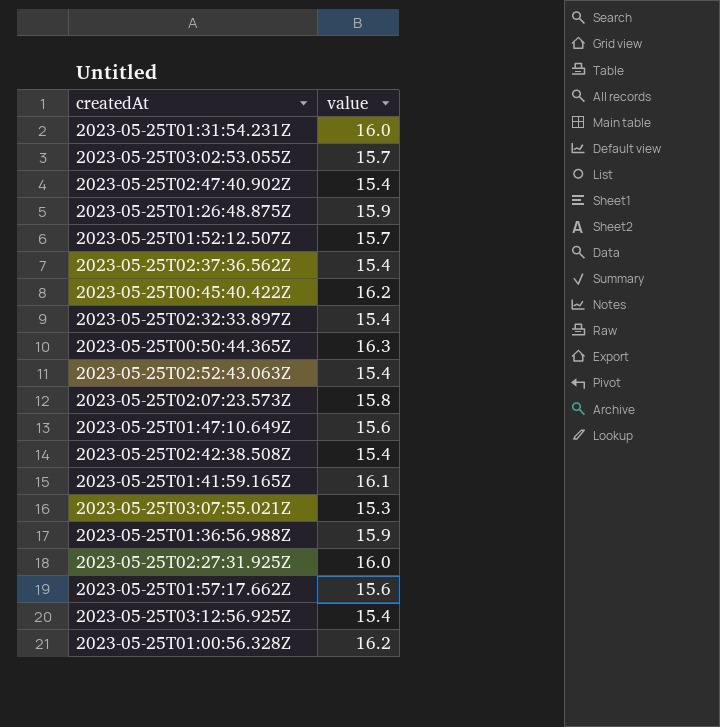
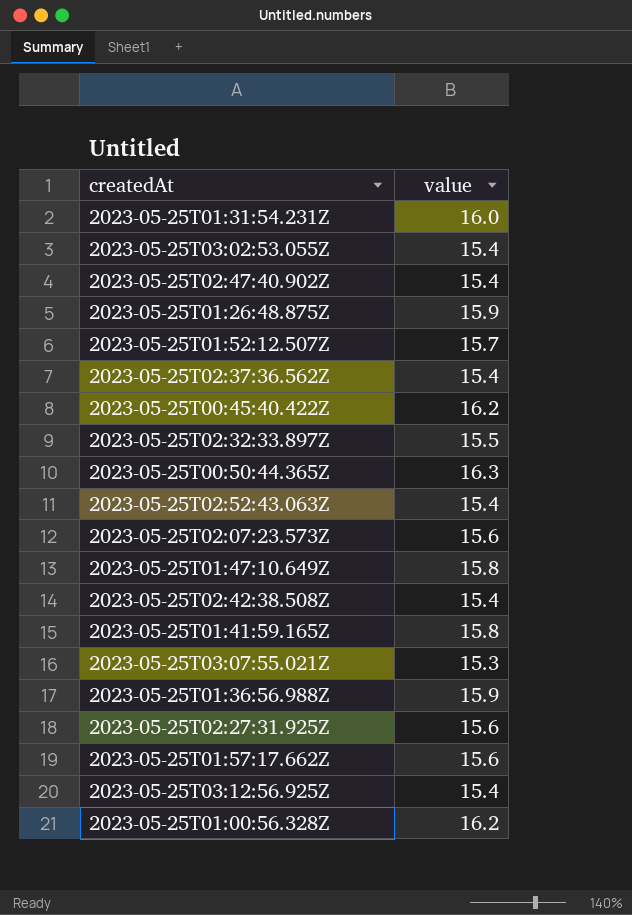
2023-05-25T03:02:53.055Z | value: 15.7 -> 15.4
2023-05-25T02:32:33.897Z | value: 15.4 -> 15.5
2023-05-25T02:07:23.573Z | value: 15.8 -> 15.6
2023-05-25T01:47:10.649Z | value: 15.6 -> 15.8
2023-05-25T01:41:59.165Z | value: 16.1 -> 15.8
2023-05-25T02:27:31.925Z | value: 16.0 -> 15.6

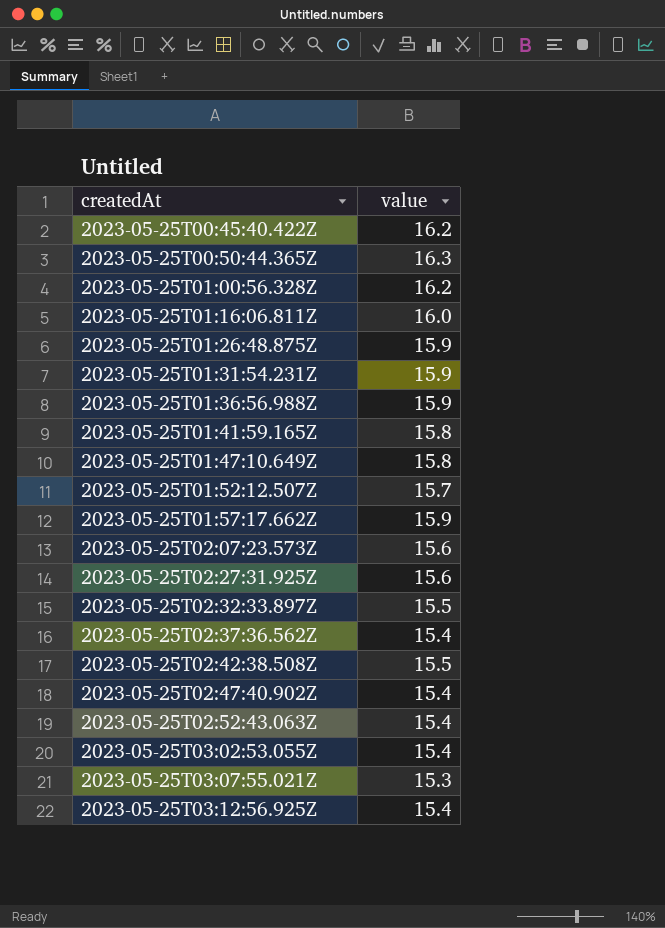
row order: none -> createdAt ascending
row 2023-05-25T01:16:06.811Z: none -> 16.0
2023-05-25T01:31:54.231Z | value: 16.0 -> 15.9
2023-05-25T01:57:17.662Z | value: 15.6 -> 15.9
2023-05-25T02:42:38.508Z | value: 15.4 -> 15.5

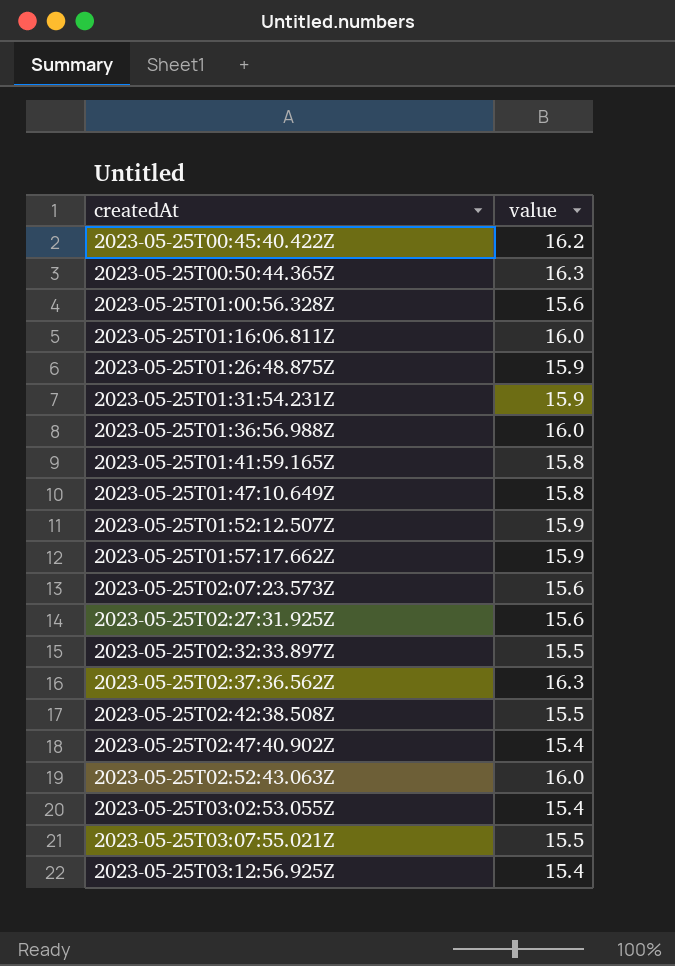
2023-05-25T01:00:56.328Z | value: 16.2 -> 15.6
2023-05-25T01:36:56.988Z | value: 15.9 -> 16.0
2023-05-25T01:52:12.507Z | value: 15.7 -> 15.9
2023-05-25T02:37:36.562Z | value: 15.4 -> 16.3
2023-05-25T02:52:43.063Z | value: 15.4 -> 16.0
2023-05-25T03:07:55.021Z | value: 15.3 -> 15.5

